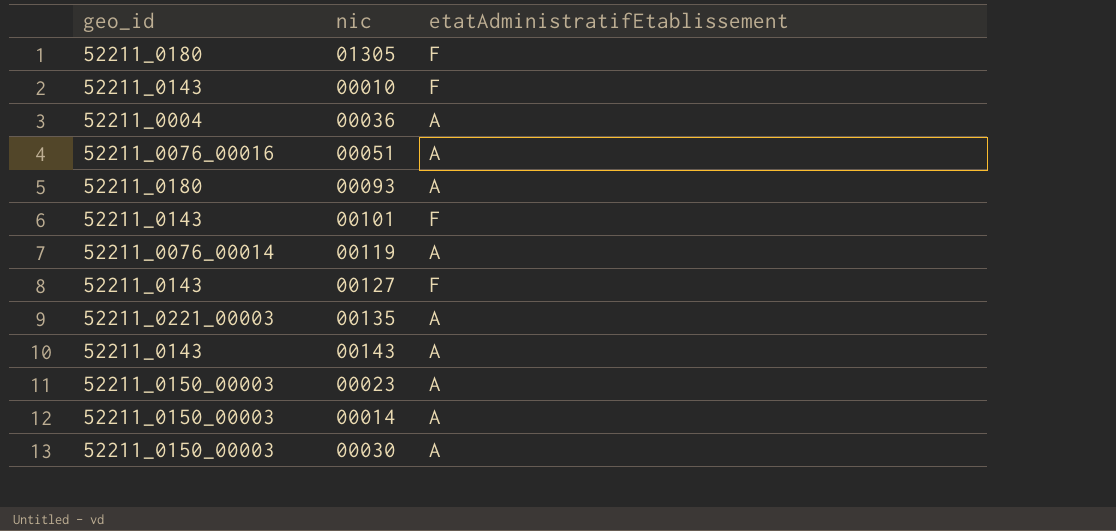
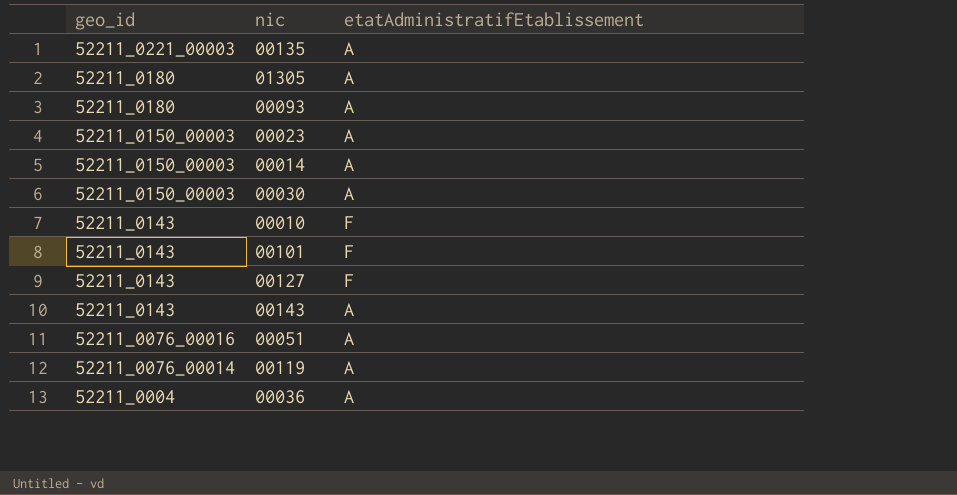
row order: none -> geo_id descending
01305 | etatAdministratifEtablissement: F -> A

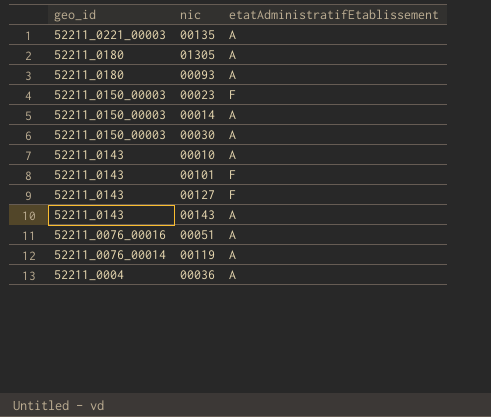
00023 | etatAdministratifEtablissement: A -> F
00010 | etatAdministratifEtablissement: F -> A

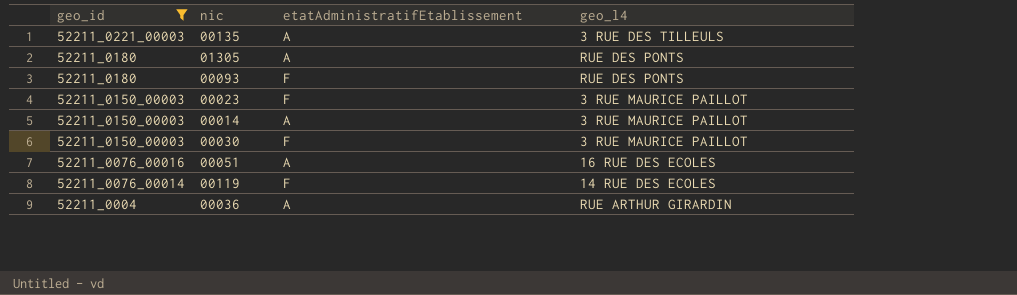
filter: none -> geo_id != 52211_0143
column geo_l4 | position: none -> 4
00093 | etatAdministratifEtablissement: A -> F
00030 | etatAdministratifEtablissement: A -> F
00119 | etatAdministratifEtablissement: A -> F

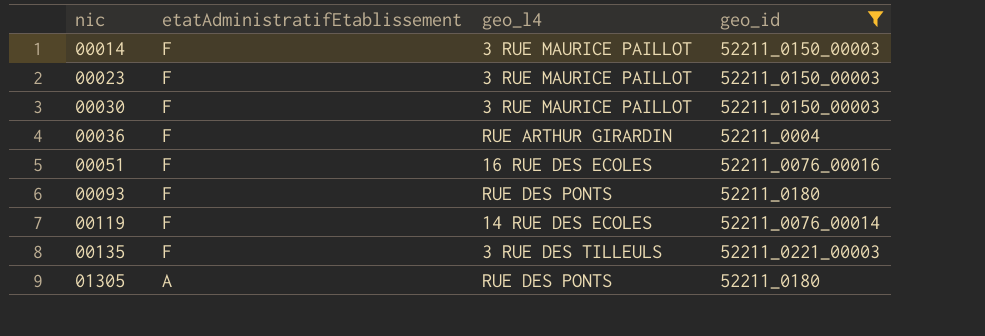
row order: geo_id descending -> nic ascending
column geo_id | position: 1 -> 4
00014 | etatAdministratifEtablissement: A -> F
00036 | etatAdministratifEtablissement: A -> F
00051 | etatAdministratifEtablissement: A -> F
00135 | etatAdministratifEtablissement: A -> F

